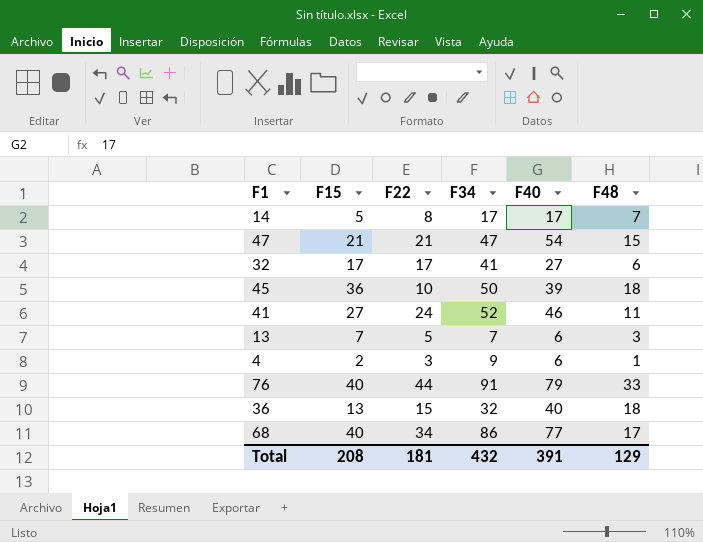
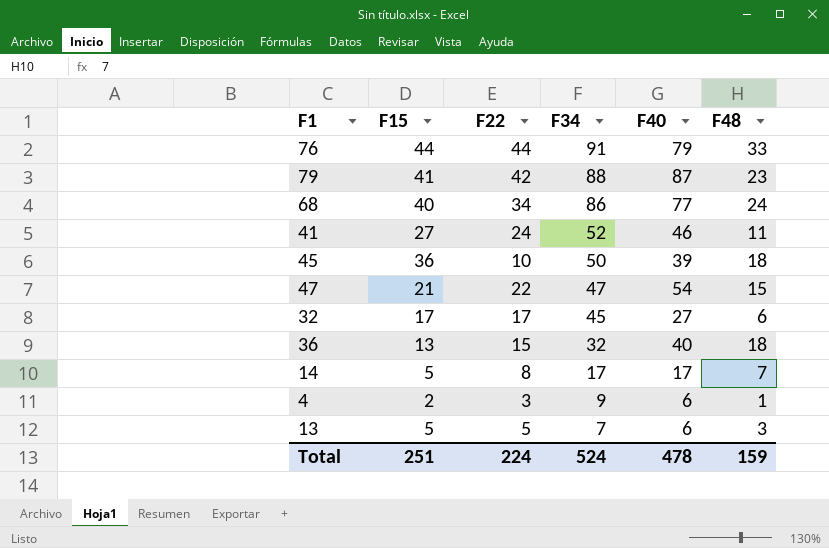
row order: none -> F34 descending
76 | F15: 40 -> 44
row 79: none -> 41 | 42 | 88 | 87 | 23
68 | F48: 17 -> 24
47 | F22: 21 -> 22
32 | F34: 41 -> 45
13 | F15: 7 -> 5
Total | F15: 208 -> 251
Total | F22: 181 -> 224
Total | F34: 432 -> 524
Total | F40: 391 -> 478
Total | F48: 129 -> 159

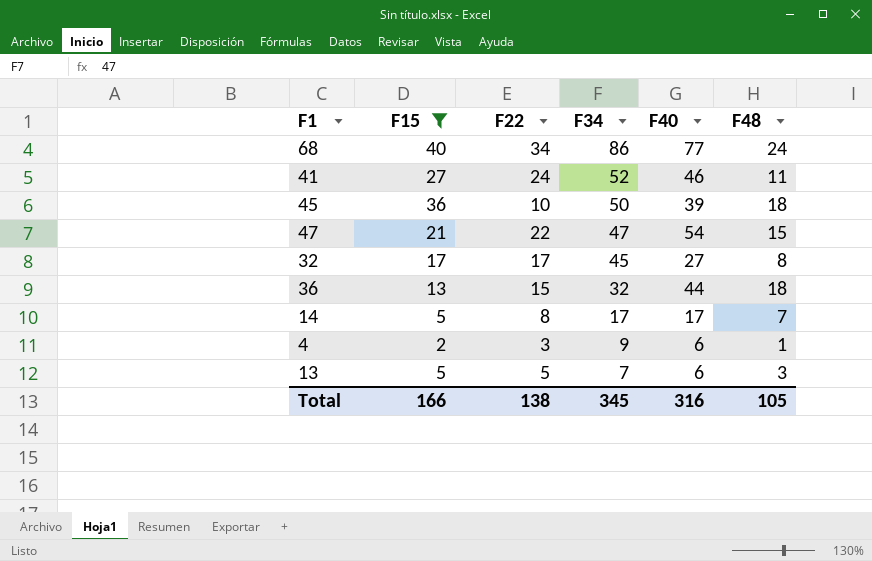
filter: none -> F15 <= 40
32 | F48: 6 -> 8
36 | F40: 40 -> 44
Total | F15: 251 -> 166
Total | F22: 224 -> 138
Total | F34: 524 -> 345
Total | F40: 478 -> 316
Total | F48: 159 -> 105

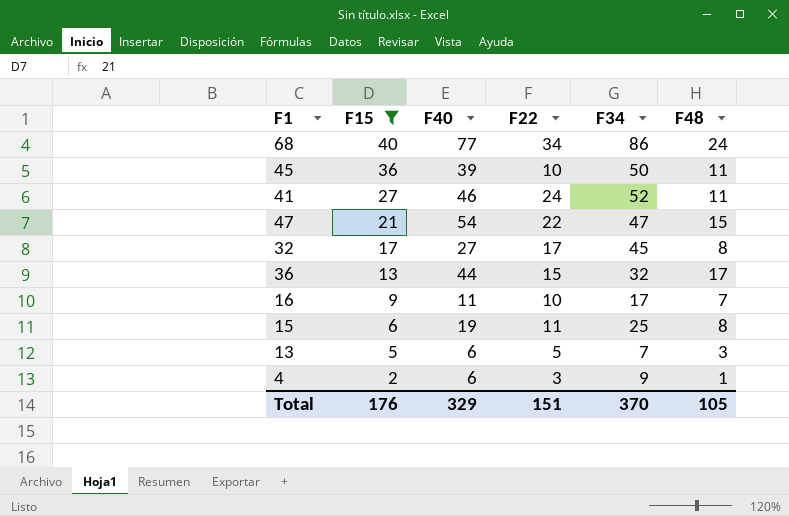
row order: F34 descending -> F15 descending
column F40 | position: 5 -> 3
row 14: 5 | 8 | 17 | 17 | 7 -> none
45 | F48: 18 -> 11
36 | F48: 18 -> 17
row 16: none -> 9 | 11 | 10 | 17 | 7
row 15: none -> 6 | 19 | 11 | 25 | 8
Total | F15: 166 -> 176
Total | F40: 316 -> 329
Total | F22: 138 -> 151
Total | F34: 345 -> 370

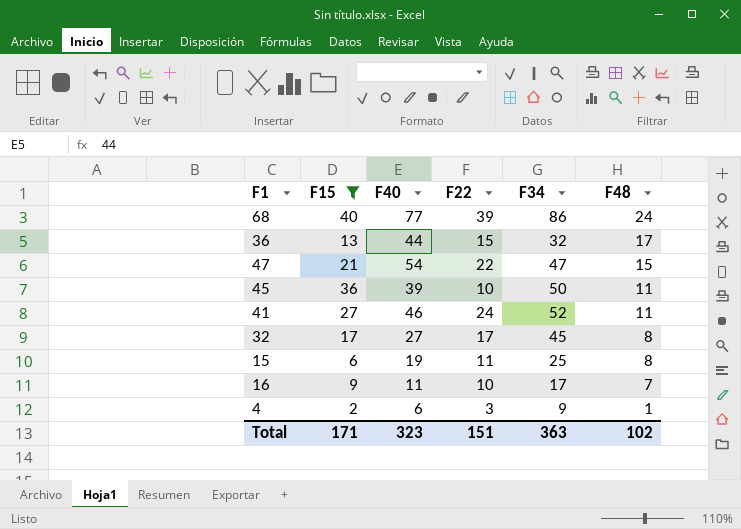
row order: F15 descending -> F48 descending
row 13: 5 | 6 | 5 | 7 | 3 -> none
68 | F22: 34 -> 39
Total | F15: 176 -> 171
Total | F40: 329 -> 323
Total | F34: 370 -> 363
Total | F48: 105 -> 102

